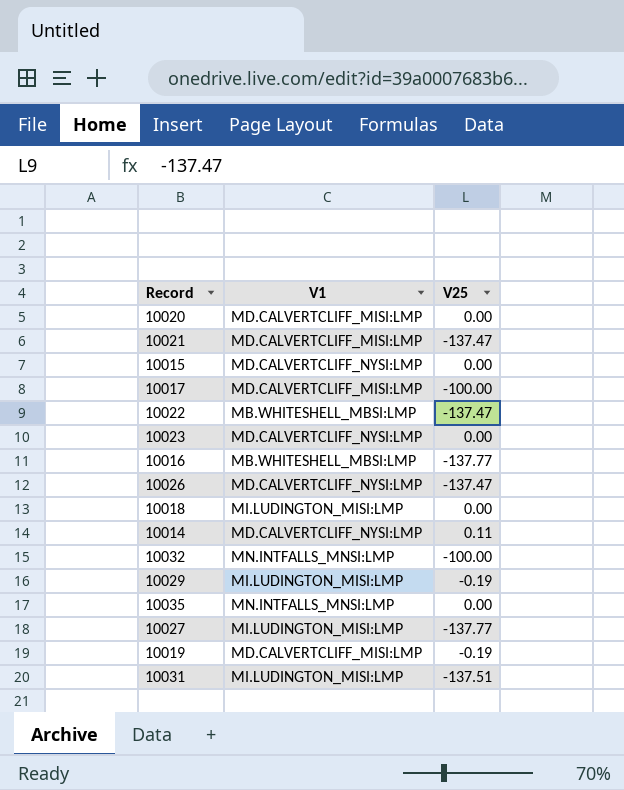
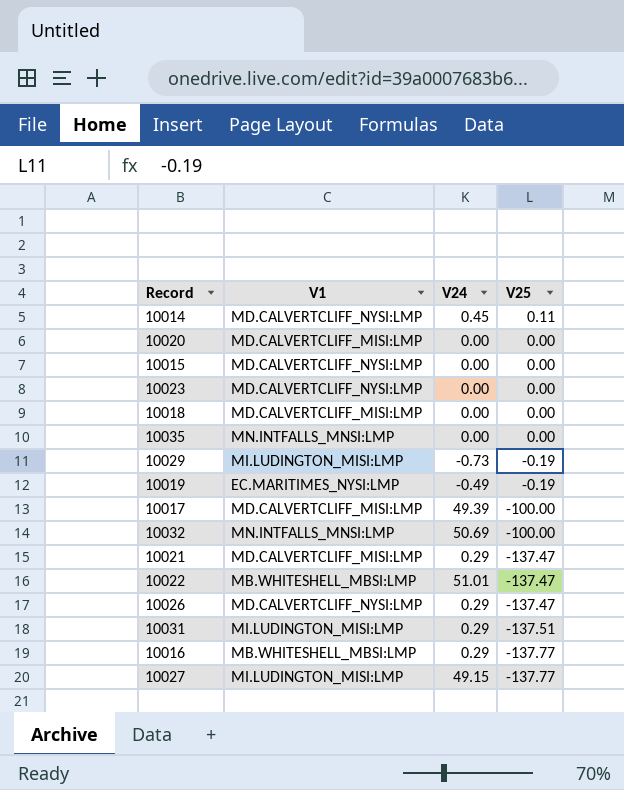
row order: none -> V25 descending
column V24 | position: none -> 3
10018 | V1: MI.LUDINGTON_MISI:LMP -> MD.CALVERTCLIFF_MISI:LMP
10019 | V1: MD.CALVERTCLIFF_MISI:LMP -> EC.MARITIMES_NYSI:LMP

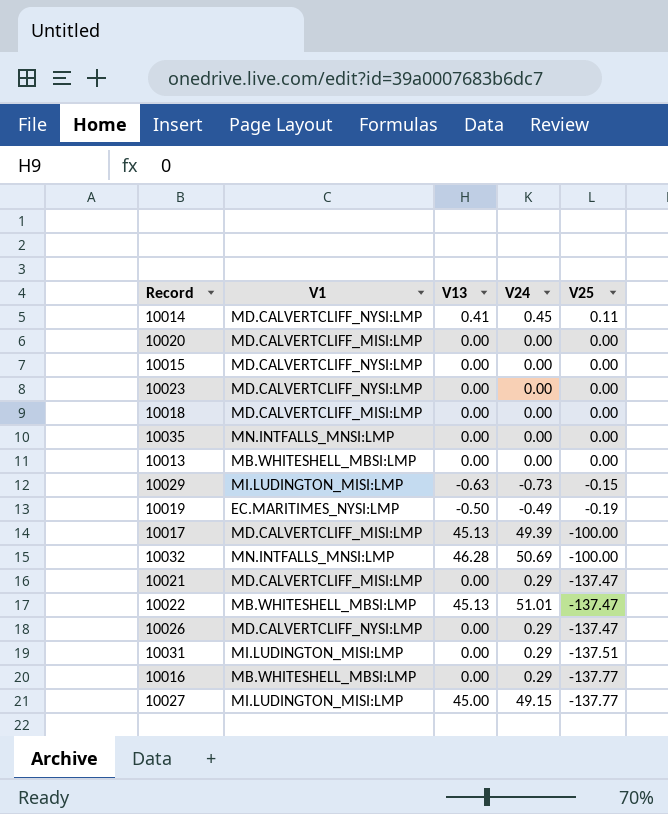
column V13 | position: none -> 3
row 10013: none -> MB.WHITESHELL_MBSI:LMP | 0.00 | 0.00 | 0.00
10029 | V25: -0.19 -> -0.15

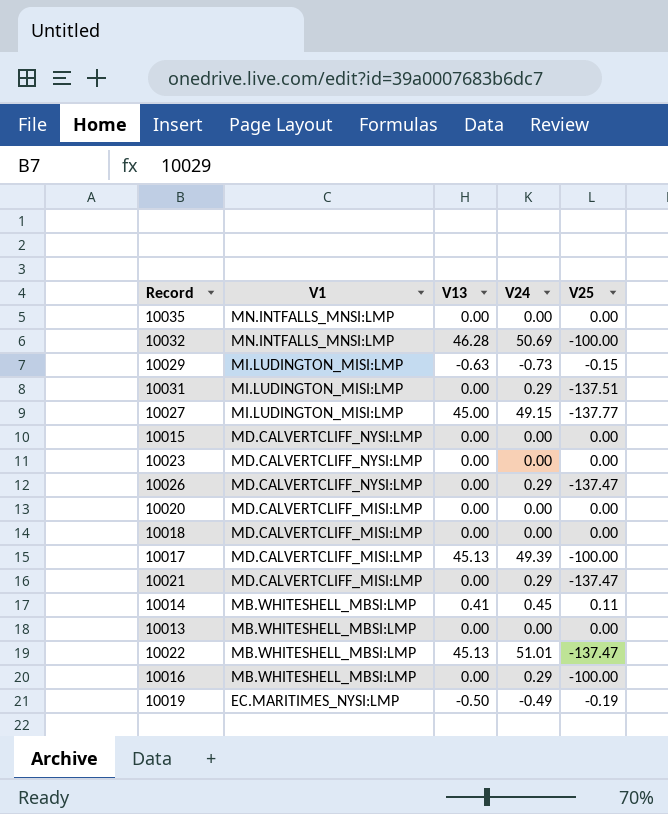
row order: V25 descending -> V1 descending
10014 | V1: MD.CALVERTCLIFF_NYSI:LMP -> MB.WHITESHELL_MBSI:LMP
10016 | V25: -137.77 -> -100.00

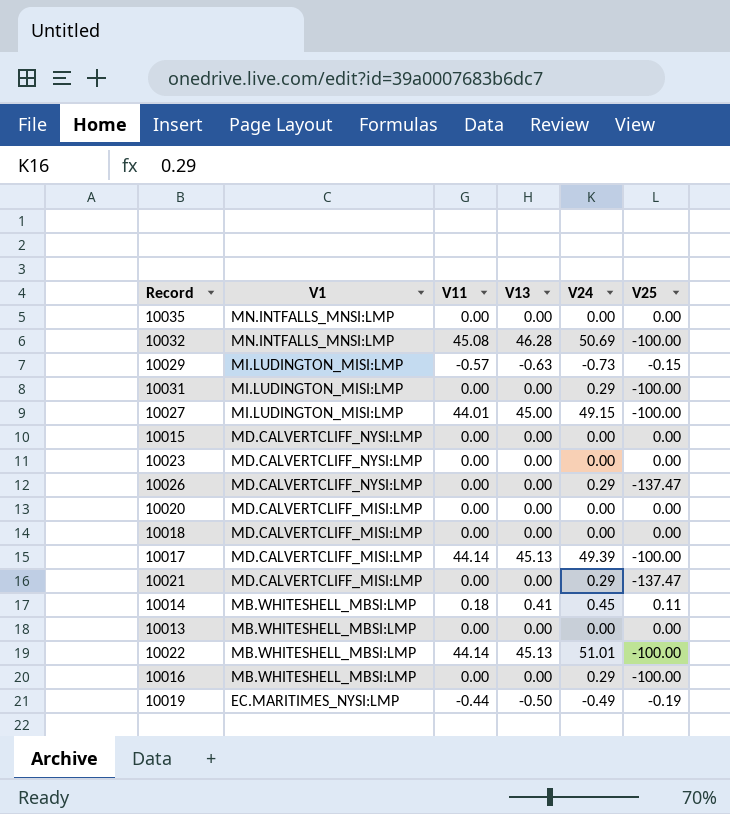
column V11 | position: none -> 3
10031 | V25: -137.51 -> -100.00
10027 | V25: -137.77 -> -100.00
10022 | V25: -137.47 -> -100.00

